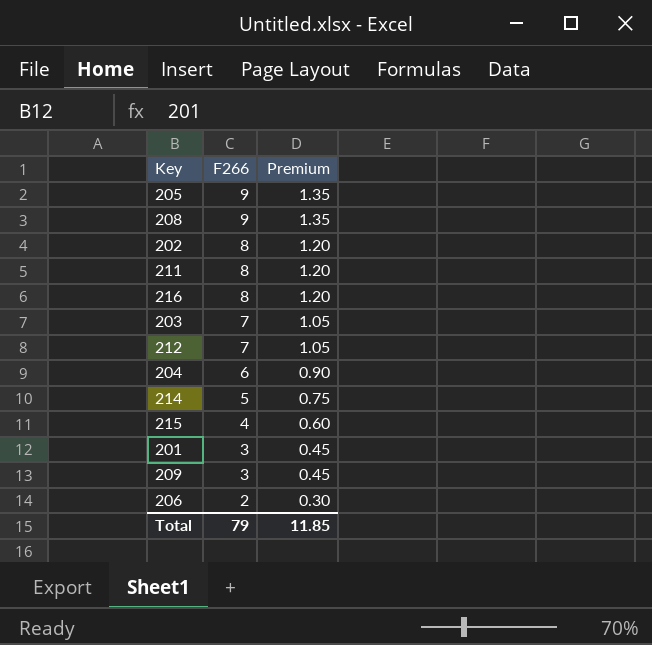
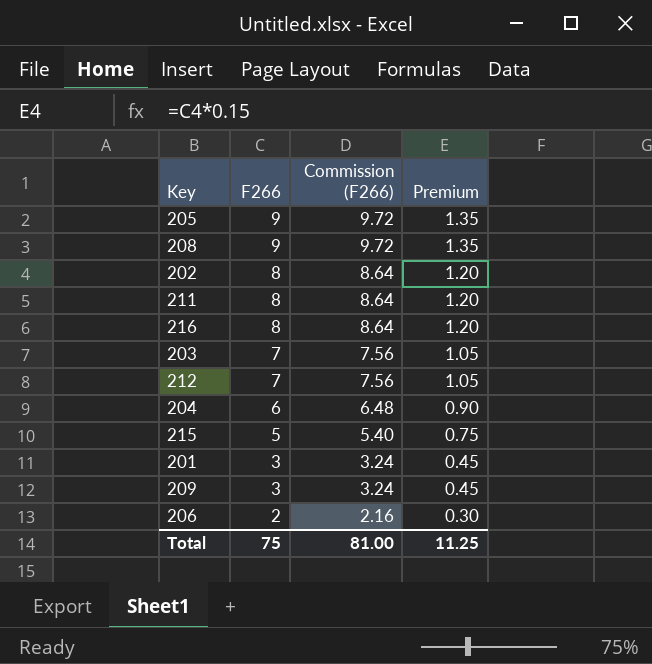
column Commission (F266) | formula: none -> [F266] * 1.08
row 214: 5 | 0.75 -> none
215 | F266: 4 -> 5
215 | Premium: 0.60 -> 0.75
Total | F266: 79 -> 75
Total | Premium: 11.85 -> 11.25

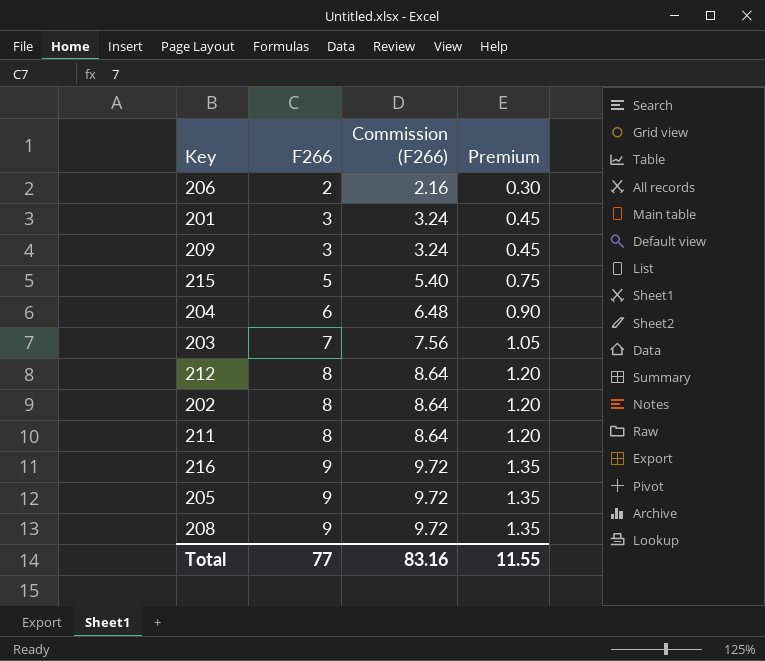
row order: F266 descending -> F266 ascending
212 | F266: 7 -> 8
212 | Commission (F266): 7.56 -> 8.64
212 | Premium: 1.05 -> 1.20
216 | F266: 8 -> 9
216 | Commission (F266): 8.64 -> 9.72
216 | Premium: 1.20 -> 1.35
Total | F266: 75 -> 77
Total | Commission (F266): 81.00 -> 83.16
Total | Premium: 11.25 -> 11.55

